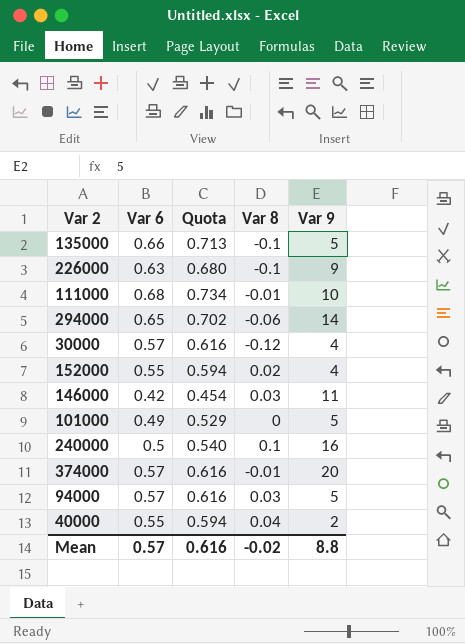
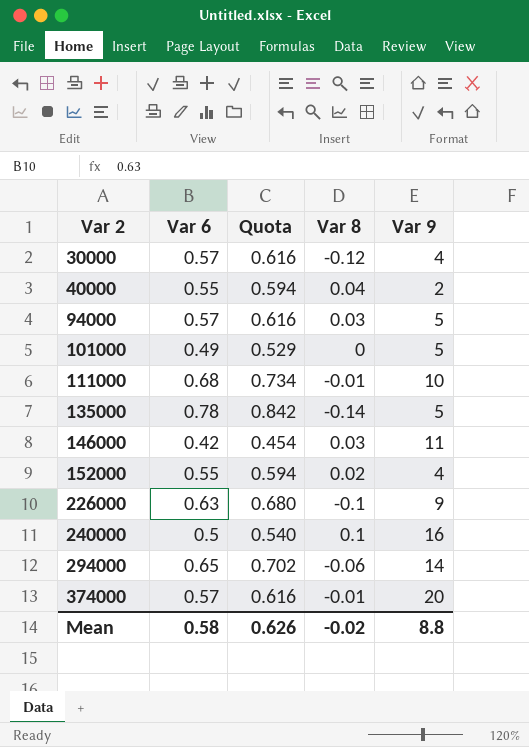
row order: none -> Var 2 ascending
135000 | Var 6: 0.66 -> 0.78
135000 | Quota: 0.713 -> 0.842
135000 | Var 8: -0.1 -> -0.14
Mean | Var 6: 0.57 -> 0.58
Mean | Quota: 0.616 -> 0.626

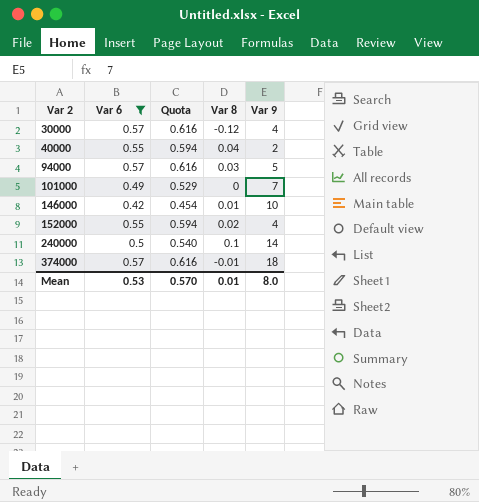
filter: none -> Var 6 <= 0.57
101000 | Var 9: 5 -> 7
146000 | Var 8: 0.03 -> 0.01
146000 | Var 9: 11 -> 10
240000 | Var 9: 16 -> 14
374000 | Var 9: 20 -> 18
Mean | Var 6: 0.58 -> 0.53
Mean | Quota: 0.626 -> 0.570
Mean | Var 8: -0.02 -> 0.01
Mean | Var 9: 8.8 -> 8.0

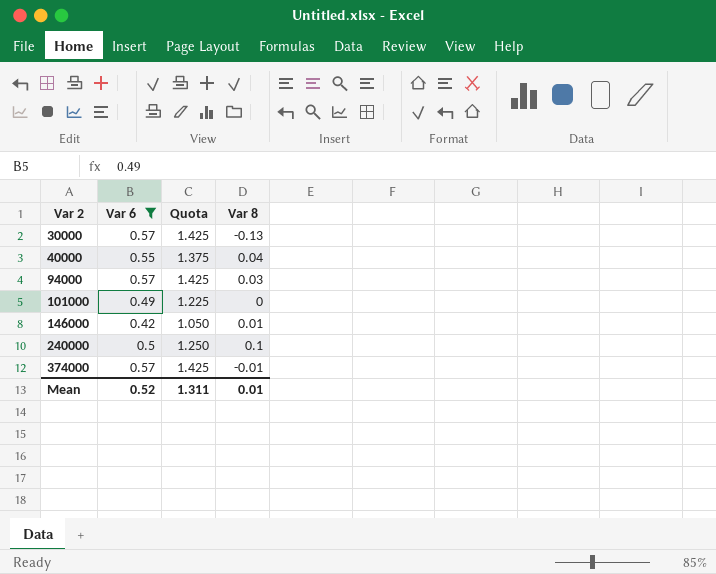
column Var 9 | position: 5 -> none
column Quota | formula: [Var 6] * 1.08 -> [Var 6] * 2.5
row 152000: 0.55 | 0.594 | 0.02 | 4 -> none
30000 | Var 8: -0.12 -> -0.13
Mean | Var 6: 0.53 -> 0.52
Mean | Quota: 0.570 -> 1.311

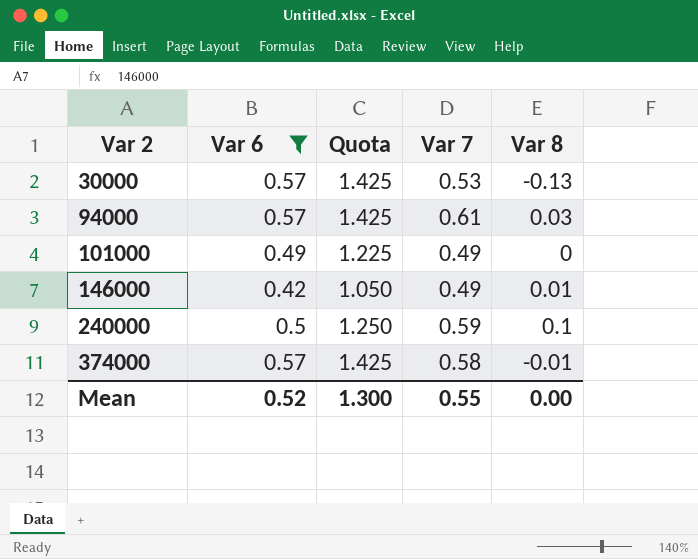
column Var 7 | position: none -> 4
row 40000: 0.55 | 1.375 | 0.04 -> none
Mean | Quota: 1.311 -> 1.300
Mean | Var 8: 0.01 -> 0.00

